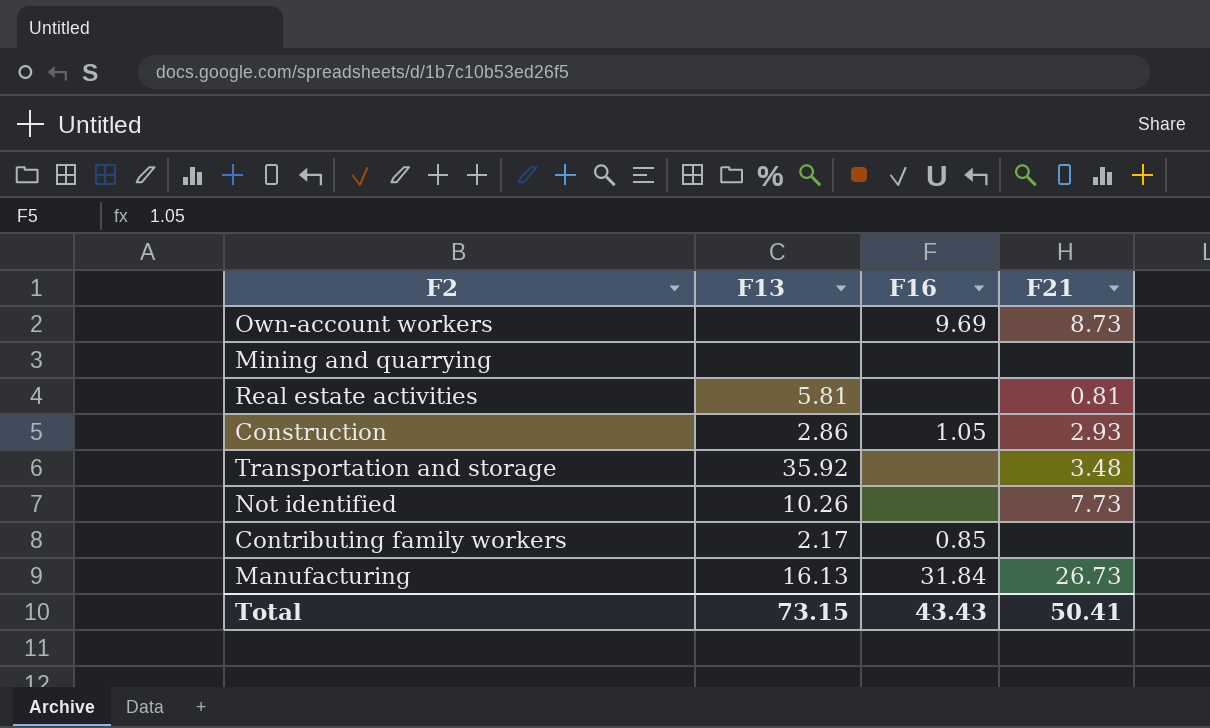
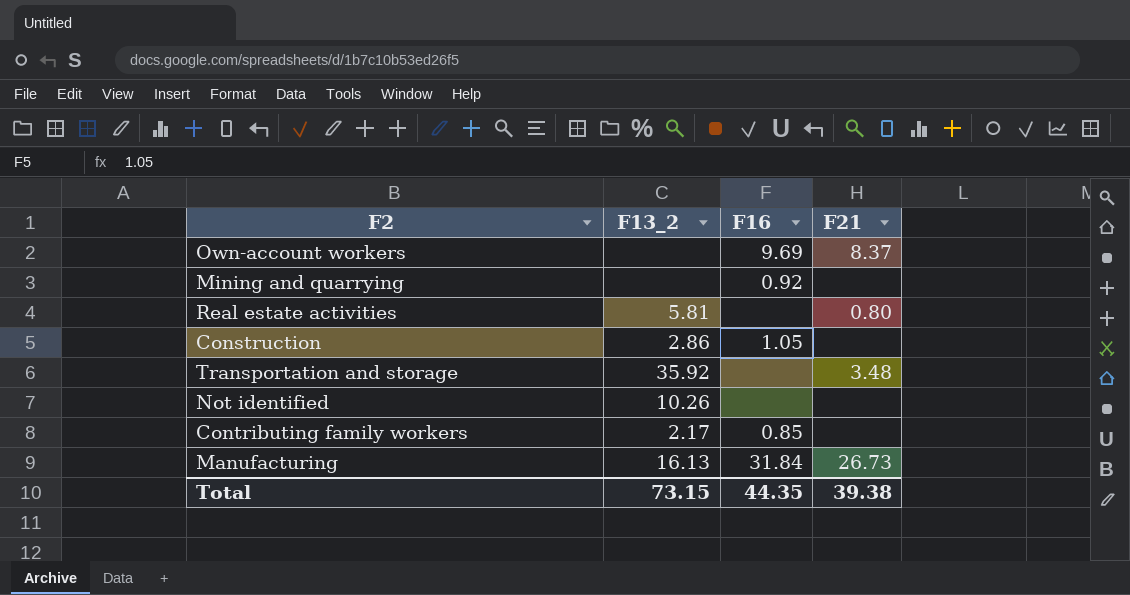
column name: F13 -> F13_2
Own-account workers | F21: 8.73 -> 8.37
Mining and quarrying | F16: none -> 0.92
Real estate activities | F21: 0.81 -> 0.80
Construction | F21: 2.93 -> none
Not identified | F21: 7.73 -> none
Total | F16: 43.43 -> 44.35
Total | F21: 50.41 -> 39.38

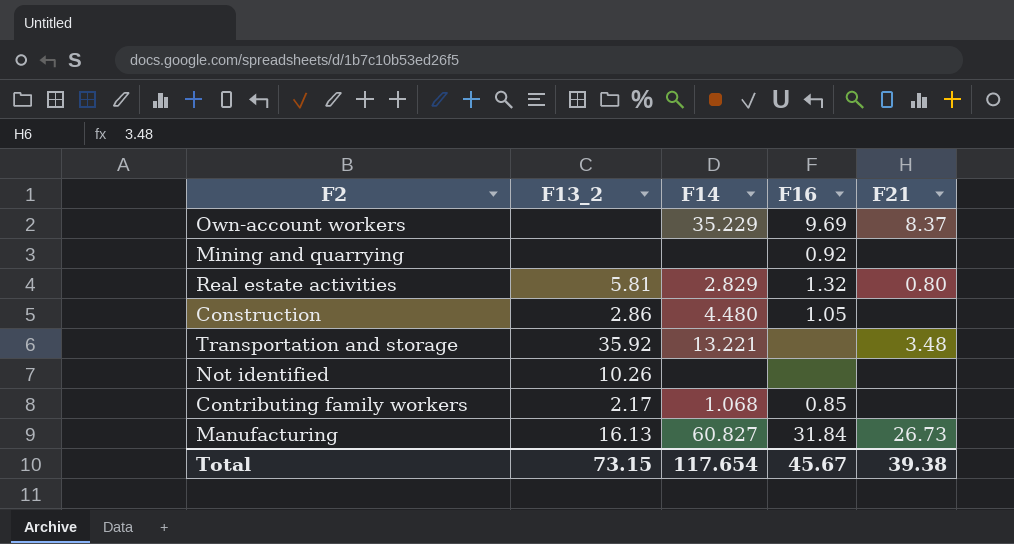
column F14 | position: none -> 3
Real estate activities | F16: none -> 1.32
Total | F16: 44.35 -> 45.67

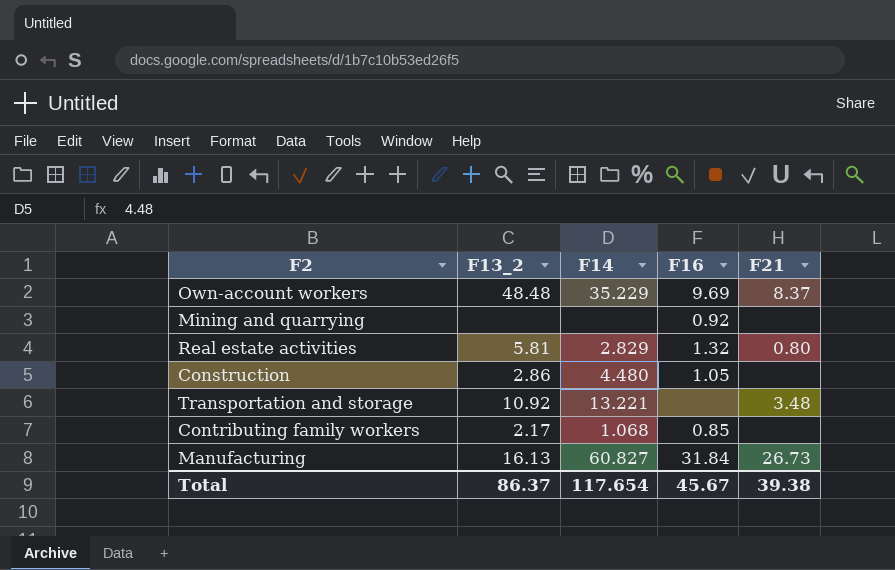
row Not identified: 10.26 | none | none | none -> none
Own-account workers | F13_2: none -> 48.48
Transportation and storage | F13_2: 35.92 -> 10.92
Total | F13_2: 73.15 -> 86.37

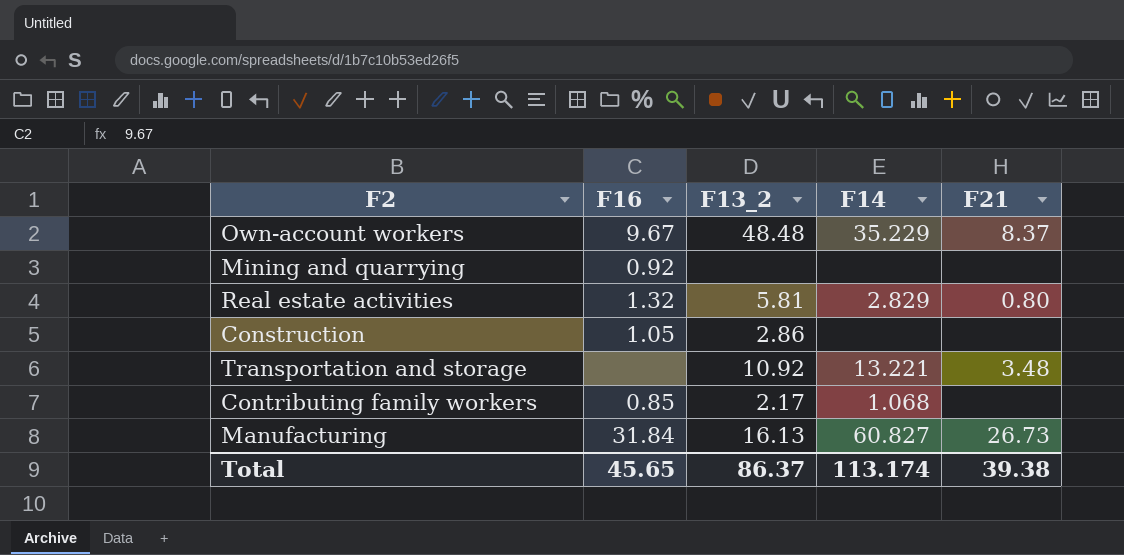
column F16 | position: 4 -> 2
Own-account workers | F16: 9.69 -> 9.67
Construction | F14: 4.480 -> none
Total | F16: 45.67 -> 45.65
Total | F14: 117.654 -> 113.174

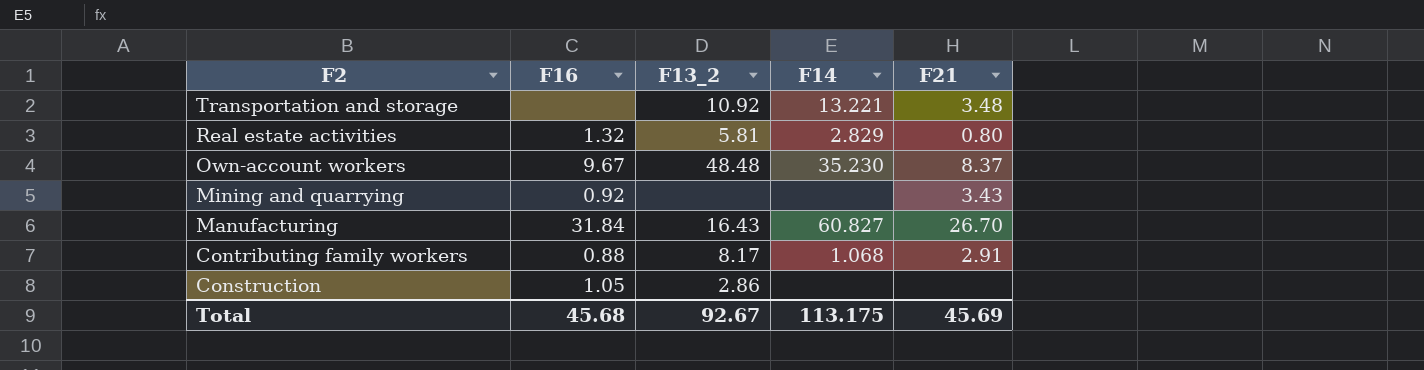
row order: none -> F2 descending
Own-account workers | F14: 35.229 -> 35.230
Mining and quarrying | F21: none -> 3.43
Manufacturing | F13_2: 16.13 -> 16.43
Manufacturing | F21: 26.73 -> 26.70
Contributing family workers | F16: 0.85 -> 0.88
Contributing family workers | F13_2: 2.17 -> 8.17
Contributing family workers | F21: none -> 2.91
Total | F16: 45.65 -> 45.68
Total | F13_2: 86.37 -> 92.67
Total | F14: 113.174 -> 113.175
Total | F21: 39.38 -> 45.69

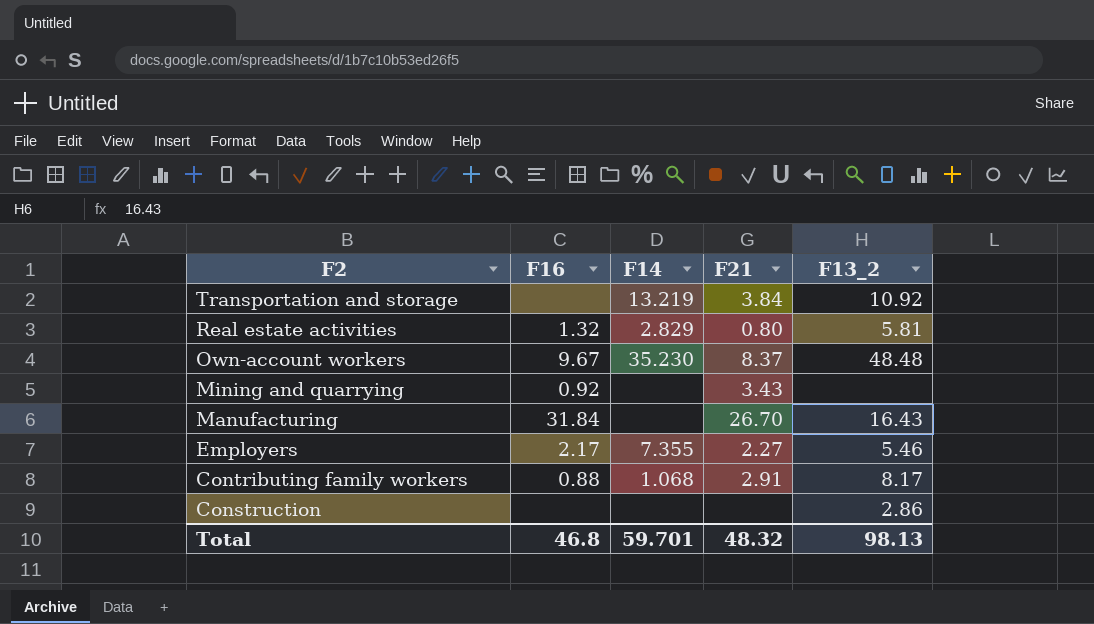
column F13_2 | position: 3 -> 5
Transportation and storage | F14: 13.221 -> 13.219
Transportation and storage | F21: 3.48 -> 3.84
Manufacturing | F14: 60.827 -> none
row Employers: none -> 2.17 | 7.355 | 2.27 | 5.46
Construction | F16: 1.05 -> none
Total | F16: 45.68 -> 46.8
Total | F14: 113.175 -> 59.701
Total | F21: 45.69 -> 48.32
Total | F13_2: 92.67 -> 98.13

